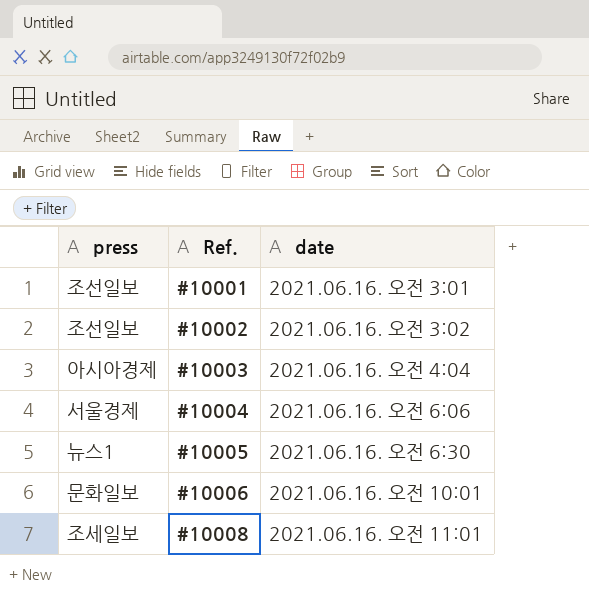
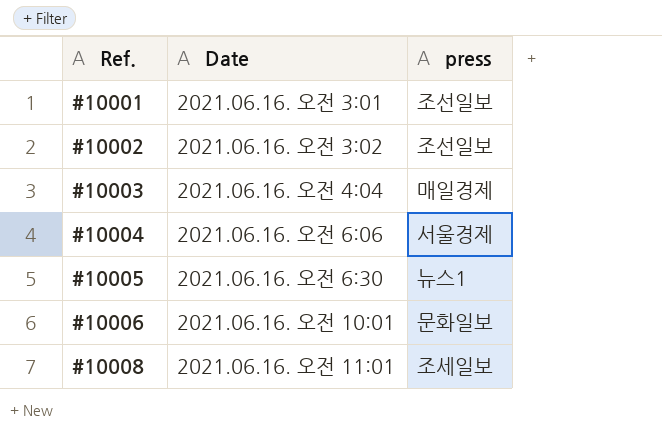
column name: date -> Date
column press | position: 1 -> 3
#10003 | press: 아시아경제 -> 매일경제

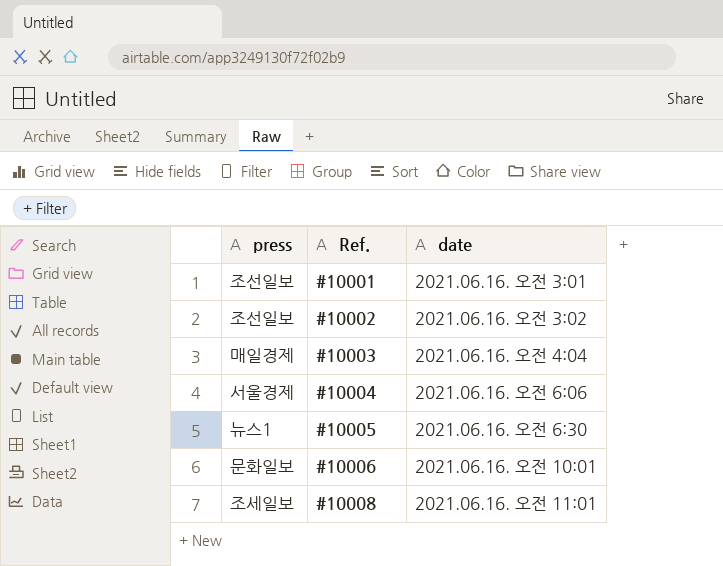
column press | position: 3 -> 1
column name: Date -> date

